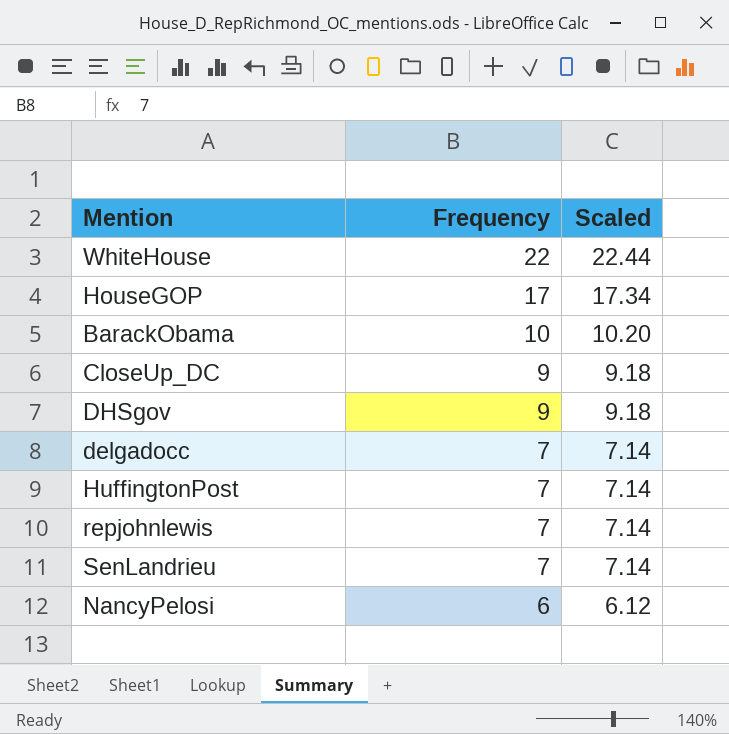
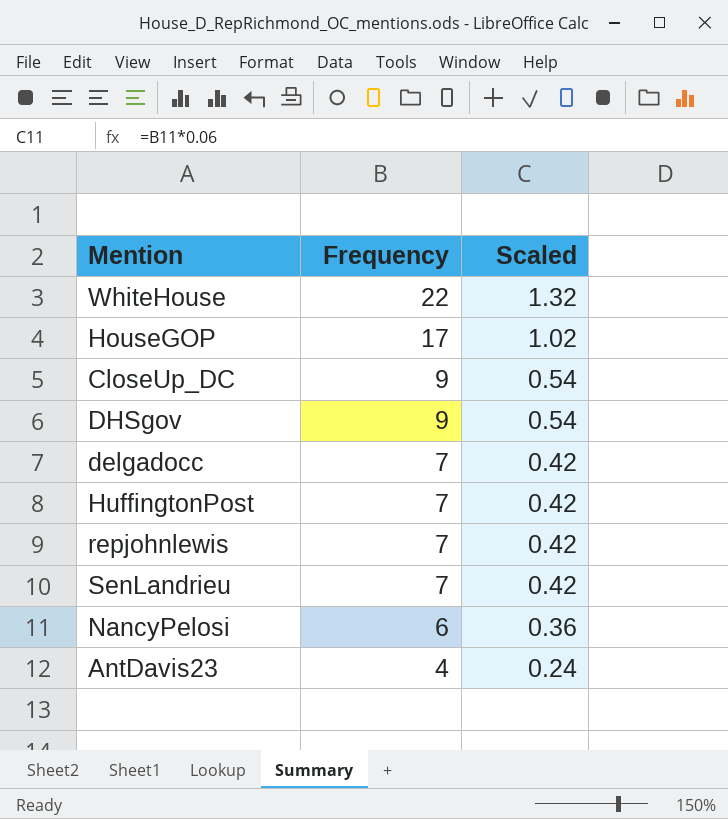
column Scaled | formula: [Frequency] * 1.02 -> [Frequency] * 0.06
row BarackObama: 10 | 10.20 -> none
row AntDavis23: none -> 4 | 0.24

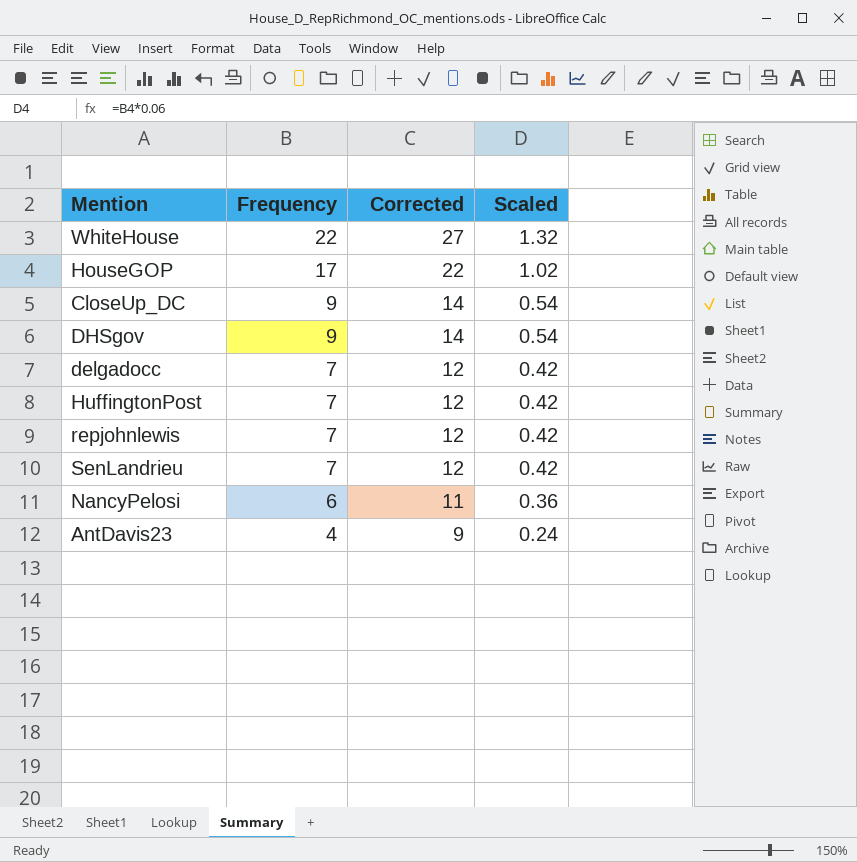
column Corrected | formula: none -> [Frequency] + 5

